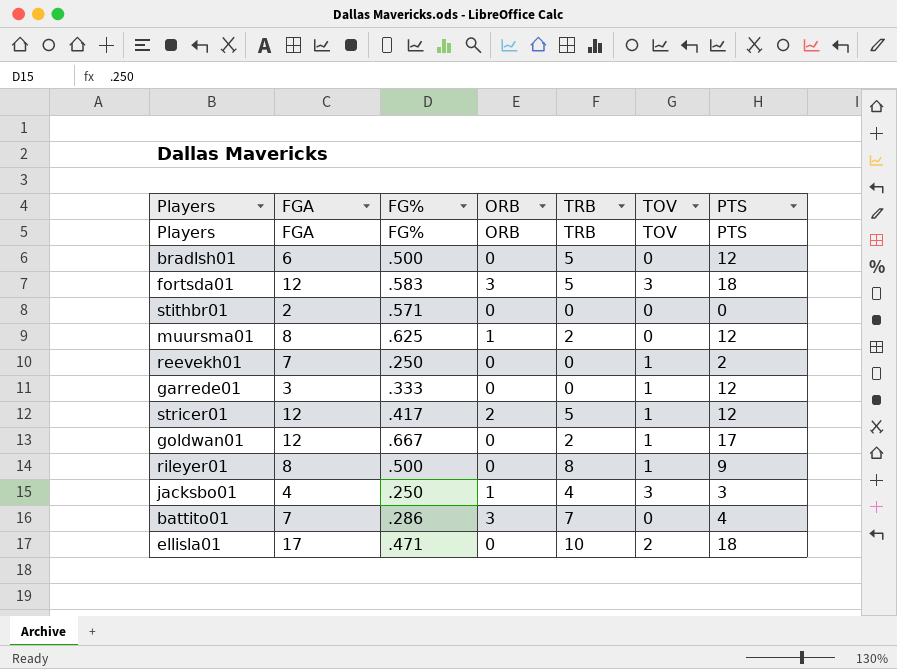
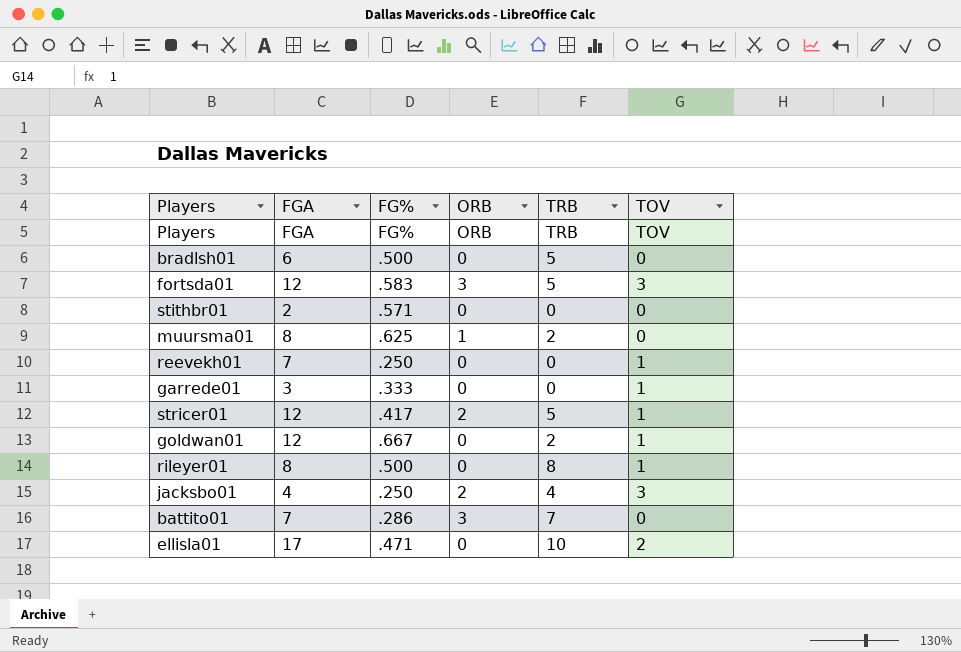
column PTS | position: 7 -> none
jacksbo01 | ORB: 1 -> 2

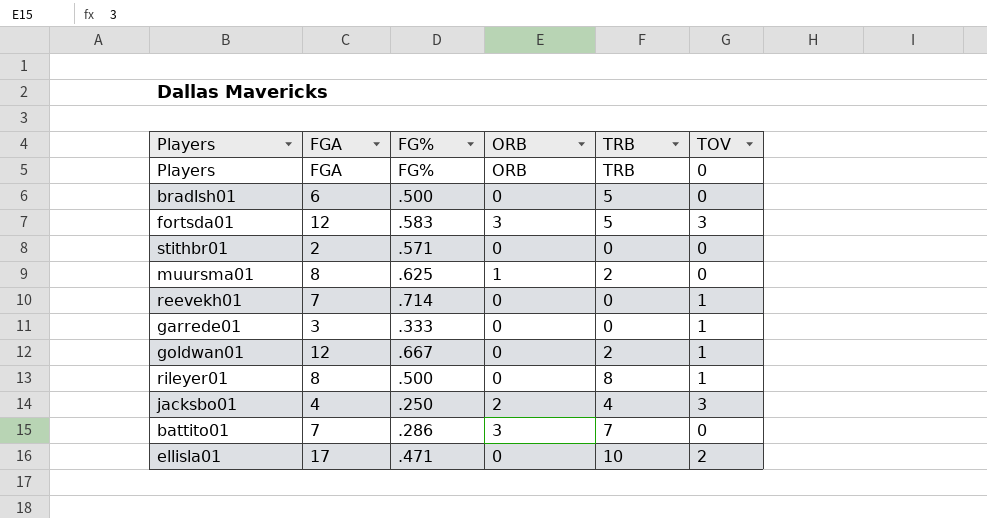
row stricer01: 12 | .417 | 2 | 5 | 1 -> none
Players | TOV: TOV -> 0
reevekh01 | FG%: .250 -> .714

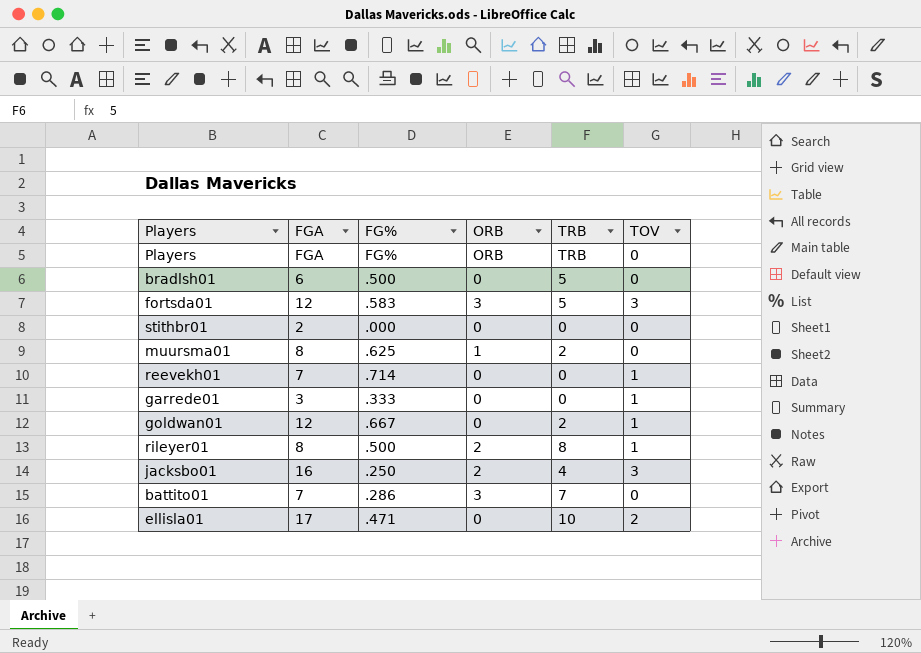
stithbr01 | FG%: .571 -> .000
rileyer01 | ORB: 0 -> 2
jacksbo01 | FGA: 4 -> 16

